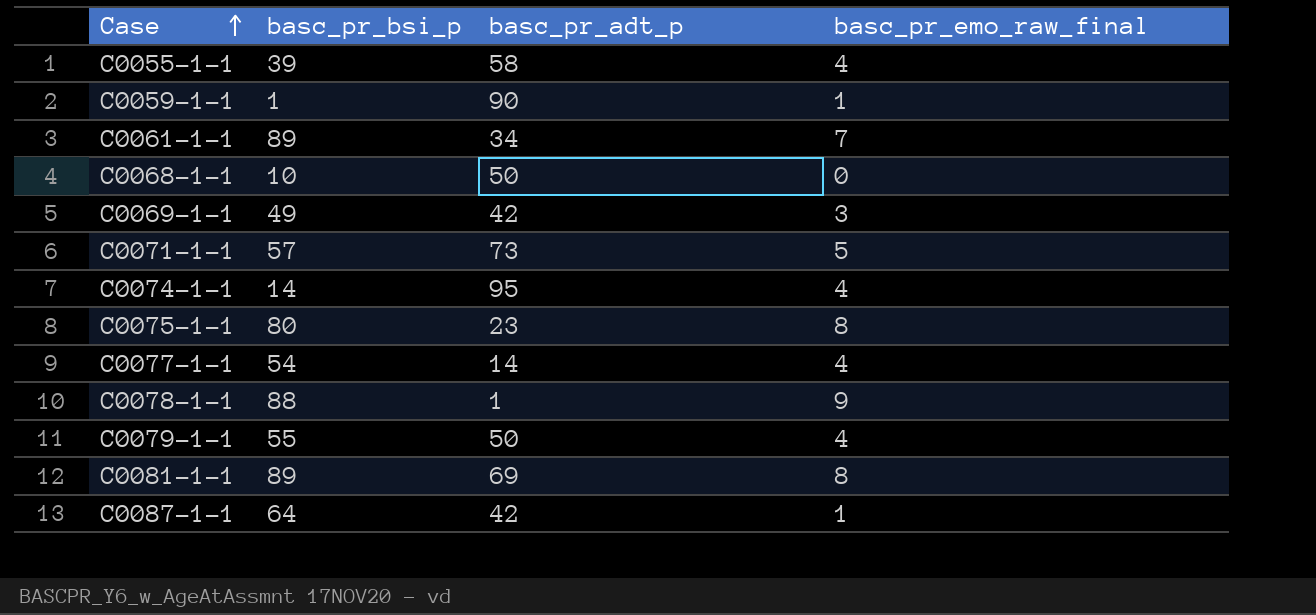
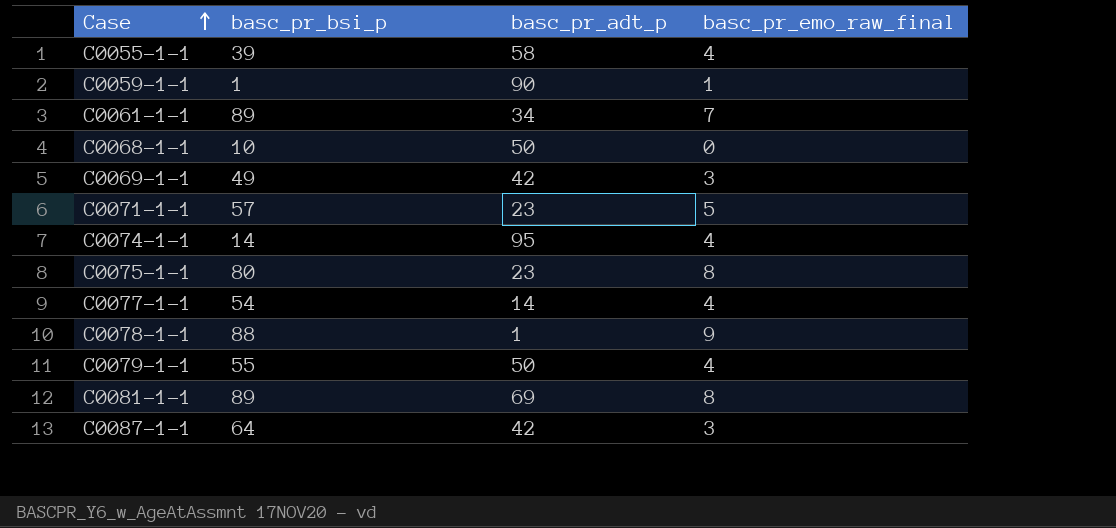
C0071-1-1 | basc_pr_adt_p: 73 -> 23
C0087-1-1 | basc_pr_emo_raw_final: 1 -> 3

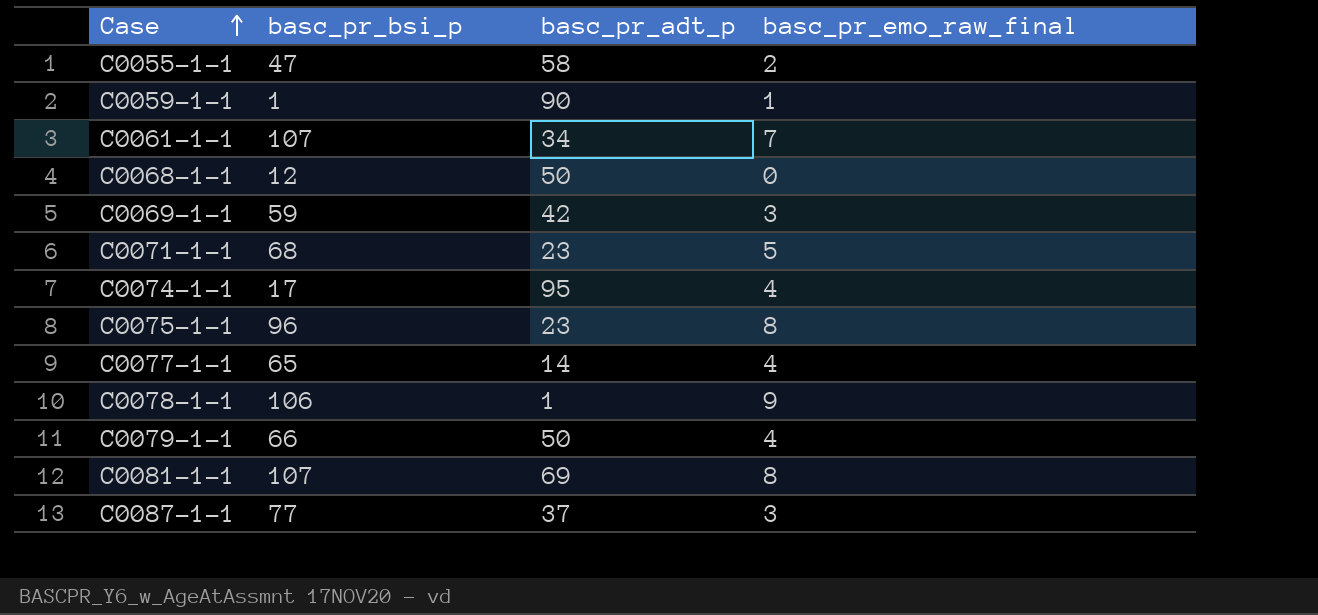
C0055-1-1 | basc_pr_bsi_p: 39 -> 47
C0055-1-1 | basc_pr_emo_raw_final: 4 -> 2
C0061-1-1 | basc_pr_bsi_p: 89 -> 107
C0068-1-1 | basc_pr_bsi_p: 10 -> 12
C0069-1-1 | basc_pr_bsi_p: 49 -> 59
C0071-1-1 | basc_pr_bsi_p: 57 -> 68
C0074-1-1 | basc_pr_bsi_p: 14 -> 17
C0075-1-1 | basc_pr_bsi_p: 80 -> 96
C0077-1-1 | basc_pr_bsi_p: 54 -> 65
C0078-1-1 | basc_pr_bsi_p: 88 -> 106
C0079-1-1 | basc_pr_bsi_p: 55 -> 66
C0081-1-1 | basc_pr_bsi_p: 89 -> 107
C0087-1-1 | basc_pr_bsi_p: 64 -> 77
C0087-1-1 | basc_pr_adt_p: 42 -> 37

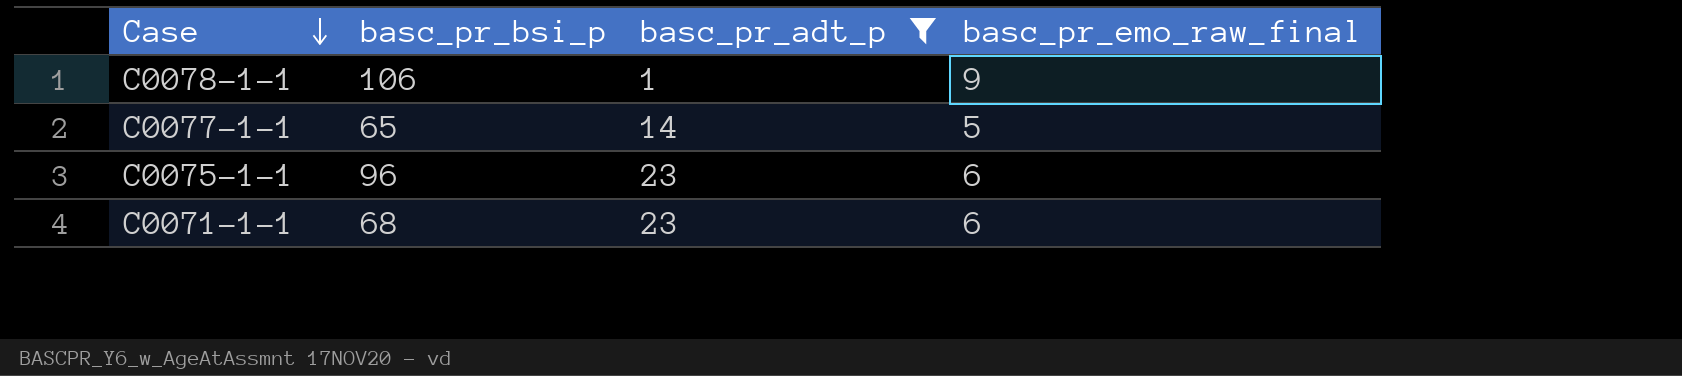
filter: none -> basc_pr_adt_p <= 23
row order: Case ascending -> Case descending
C0077-1-1 | basc_pr_emo_raw_final: 4 -> 5
C0075-1-1 | basc_pr_emo_raw_final: 8 -> 6
C0071-1-1 | basc_pr_emo_raw_final: 5 -> 6

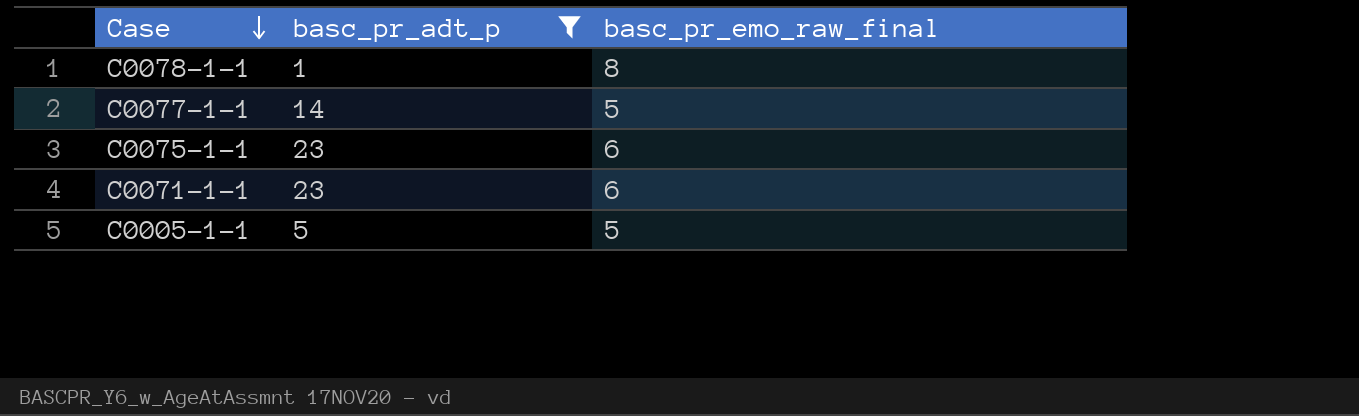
column basc_pr_bsi_p | position: 2 -> none
C0078-1-1 | basc_pr_emo_raw_final: 9 -> 8
row C0005-1-1: none -> 5 | 5

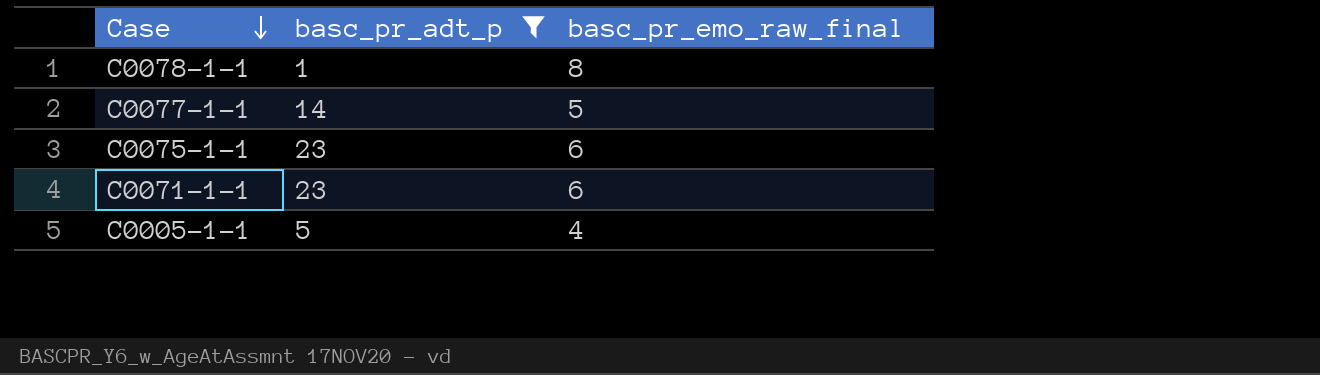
C0005-1-1 | basc_pr_emo_raw_final: 5 -> 4

